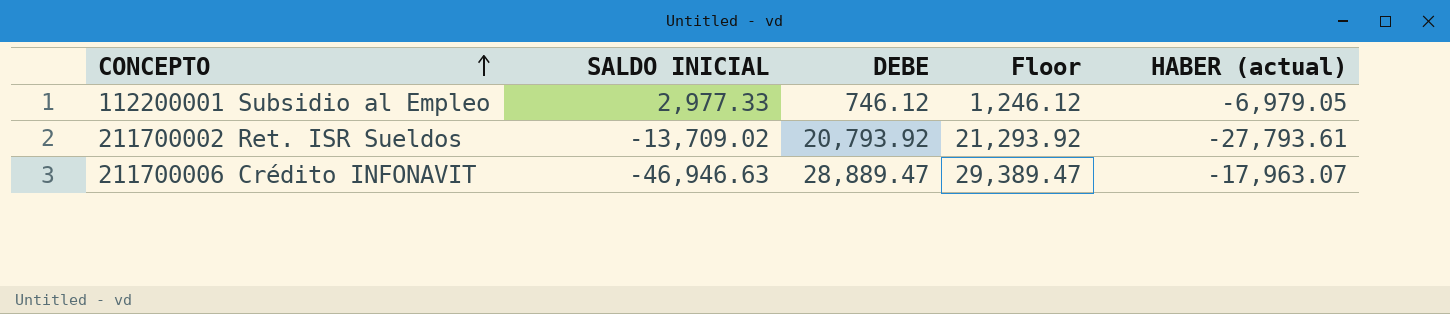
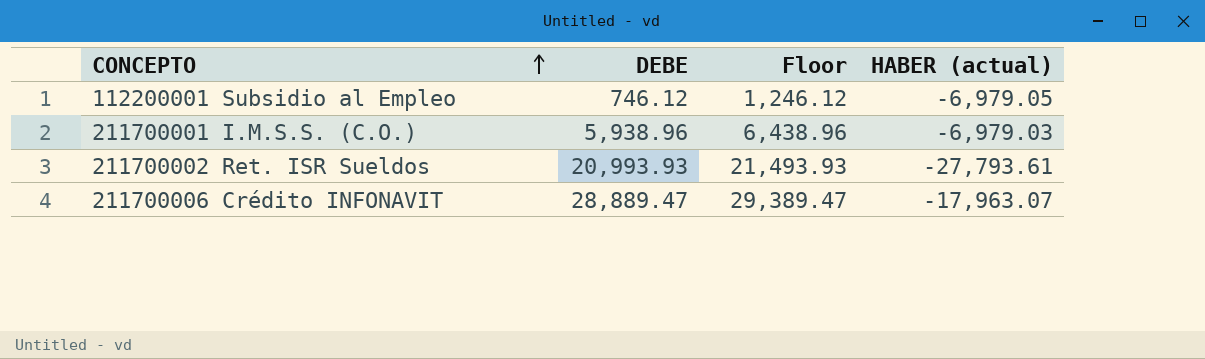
column SALDO INICIAL | position: 2 -> none
row 211700001 I.M.S.S. (C.O.): none -> 5,938.96 | 6,438.96 | -6,979.03
211700002 Ret. ISR Sueldos | DEBE: 20,793.92 -> 20,993.93
211700002 Ret. ISR Sueldos | Floor: 21,293.92 -> 21,493.93

